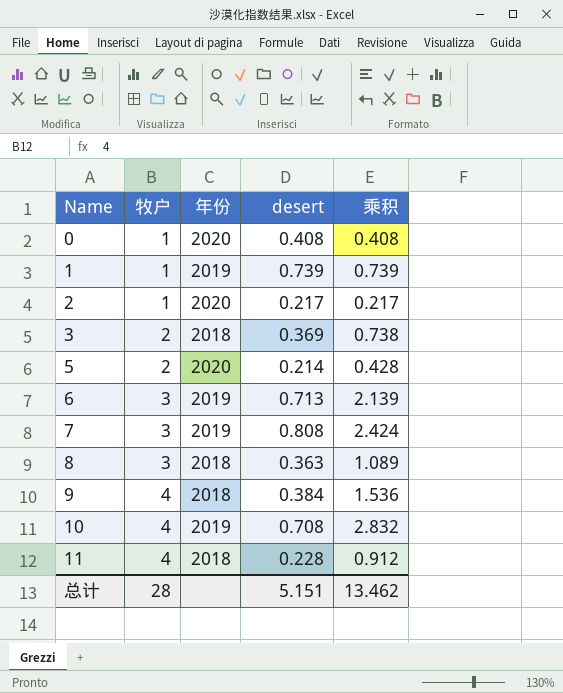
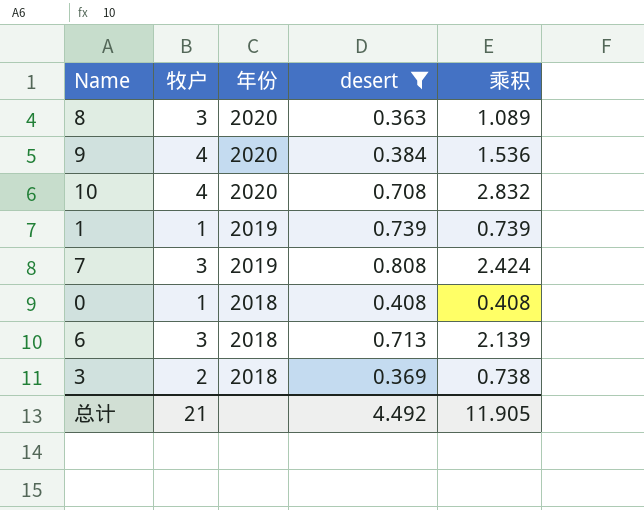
filter: none -> desert >= 0.363
row order: Name ascending -> 年份 descending
8 | 年份: 2018 -> 2020
9 | 年份: 2018 -> 2020
10 | 年份: 2019 -> 2020
0 | 年份: 2020 -> 2018
6 | 年份: 2019 -> 2018
总计 | 牧户: 28 -> 21
总计 | desert: 5.151 -> 4.492
总计 | 乘积: 13.462 -> 11.905

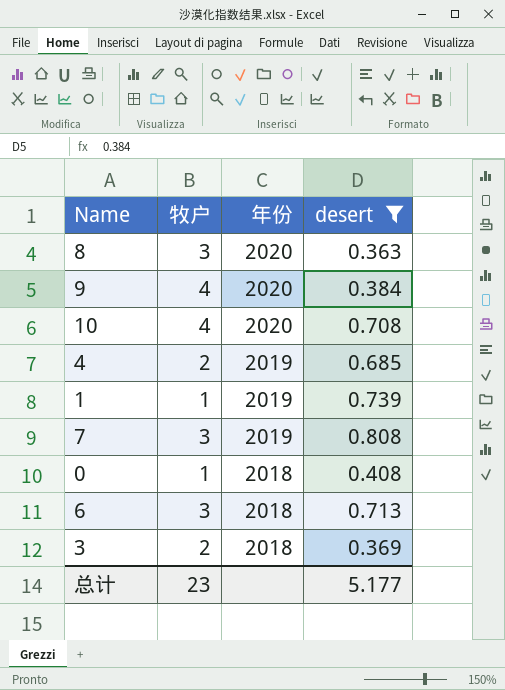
column 乘积 | formula: [牧户] * [desert] -> none
row 4: none -> 2 | 2019 | 0.685
总计 | 牧户: 21 -> 23
总计 | desert: 4.492 -> 5.177

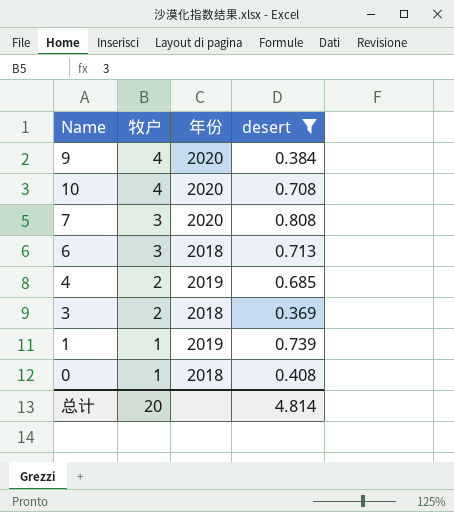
row order: 年份 descending -> 牧户 descending
row 8: 3 | 2020 | 0.363 -> none
7 | 年份: 2019 -> 2020
总计 | 牧户: 23 -> 20
总计 | desert: 5.177 -> 4.814

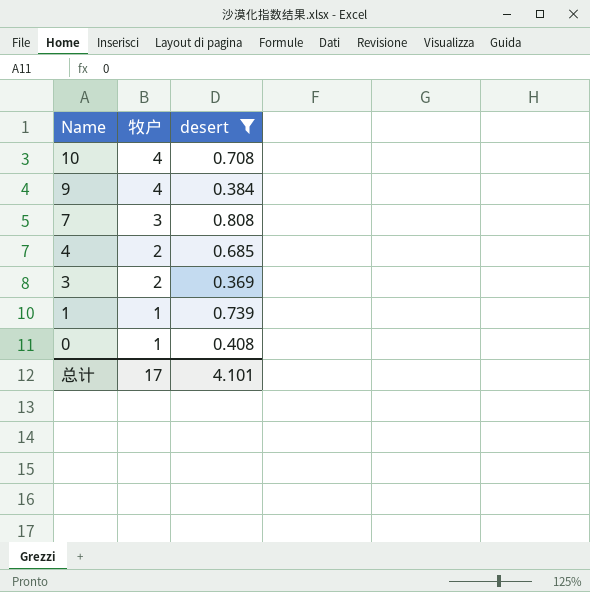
row order: 牧户 descending -> Name descending
column 年份 | position: 3 -> none
row 6: 3 | 2018 | 0.713 -> none
总计 | 牧户: 20 -> 17
总计 | desert: 4.814 -> 4.101

